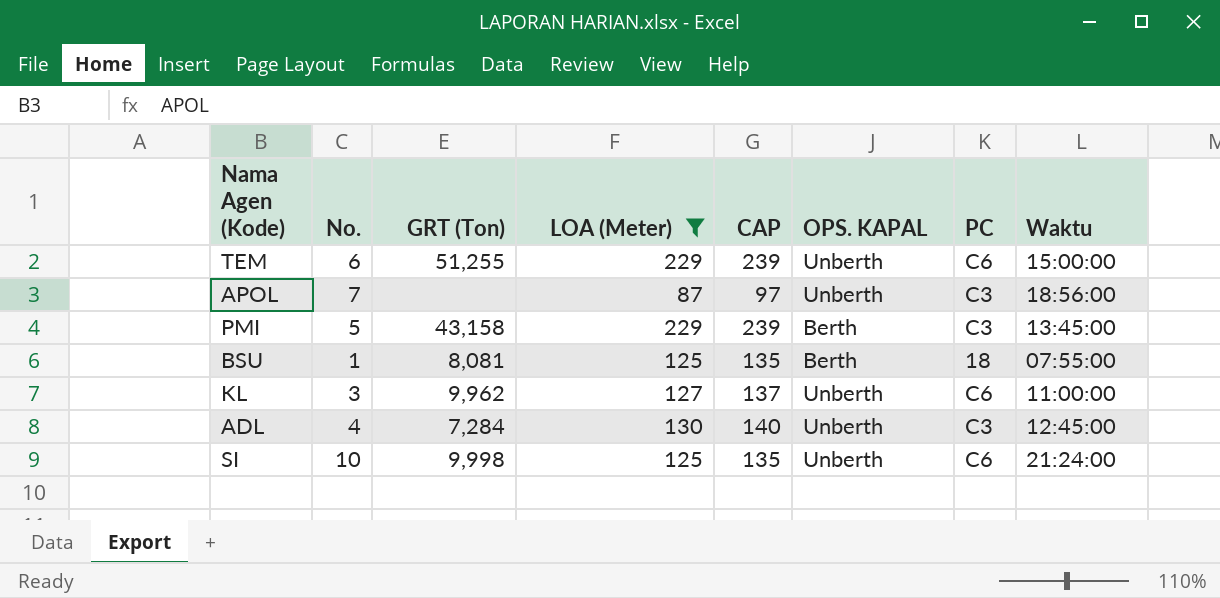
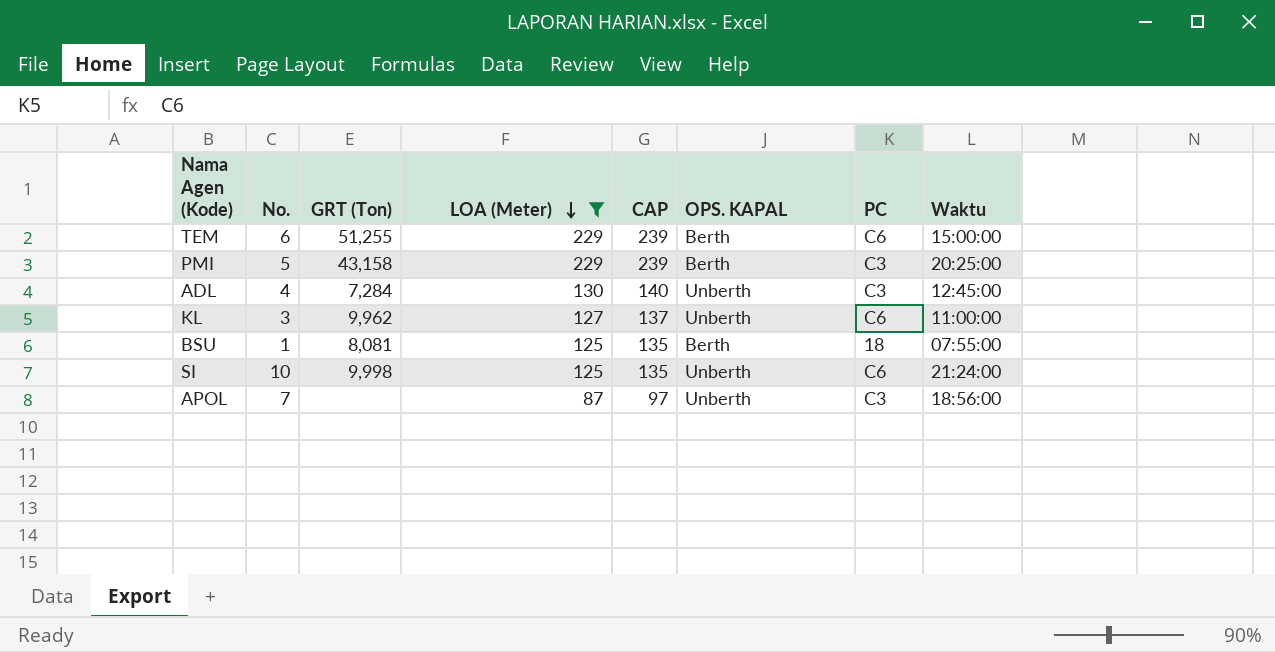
row order: none -> LOA (Meter) descending
TEM | OPS. KAPAL: Unberth -> Berth
PMI | Waktu: 13:45:00 -> 20:25:00

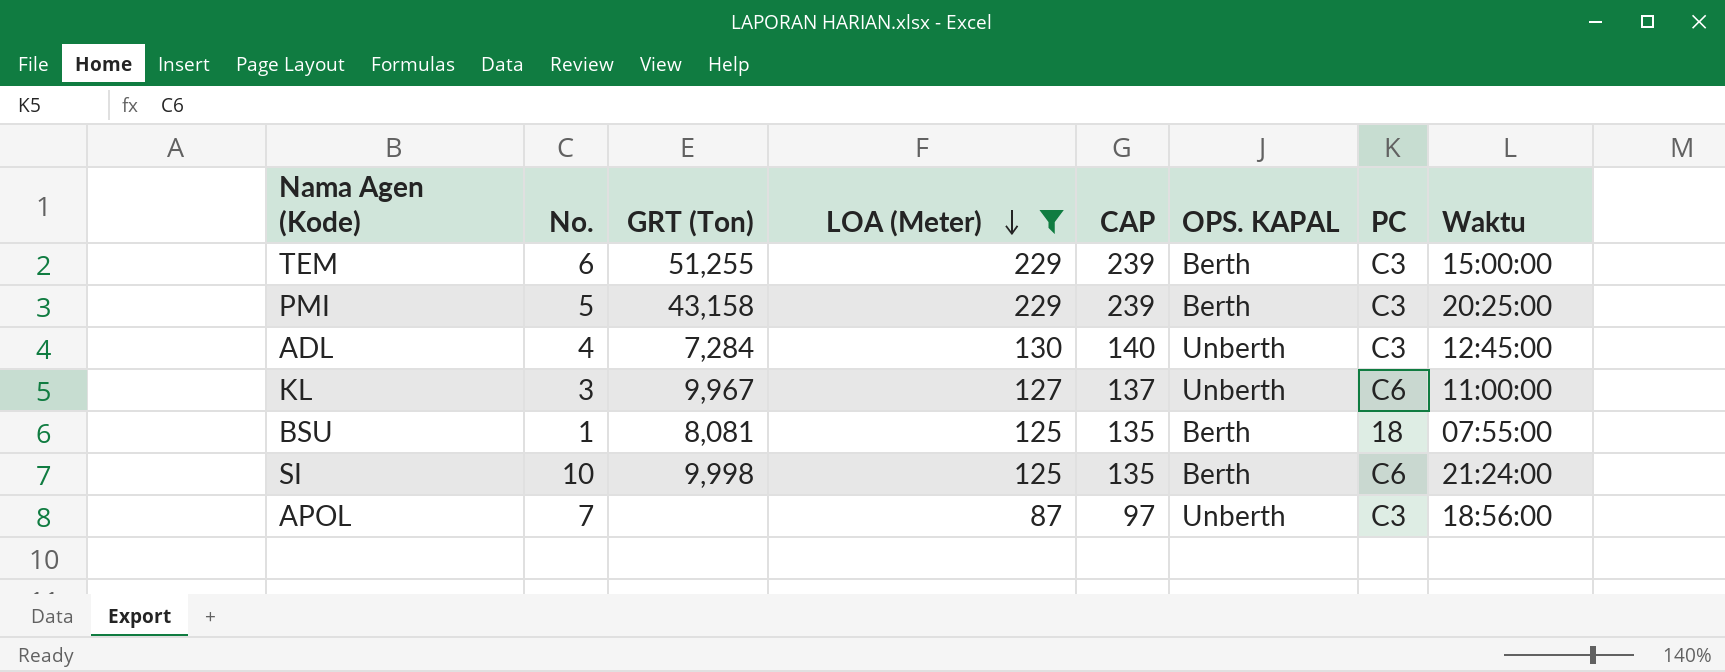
TEM | PC: C6 -> C3
KL | GRT (Ton): 9,962 -> 9,967
SI | OPS. KAPAL: Unberth -> Berth

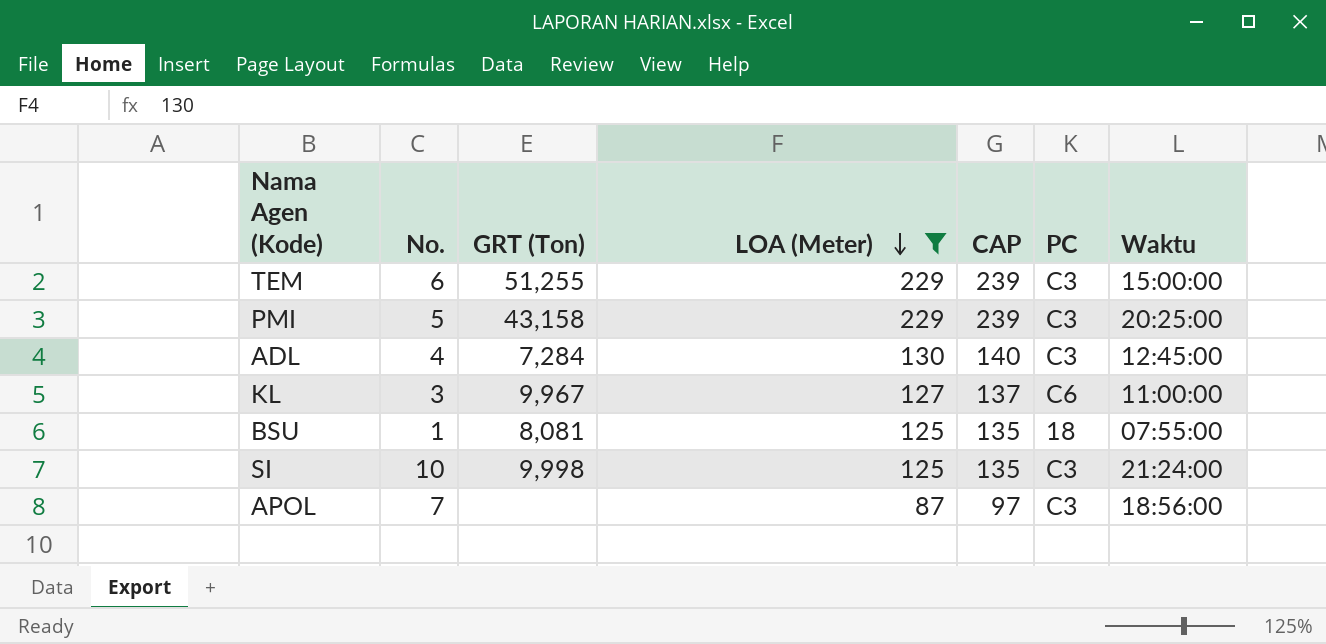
column OPS. KAPAL | position: 6 -> none
SI | PC: C6 -> C3

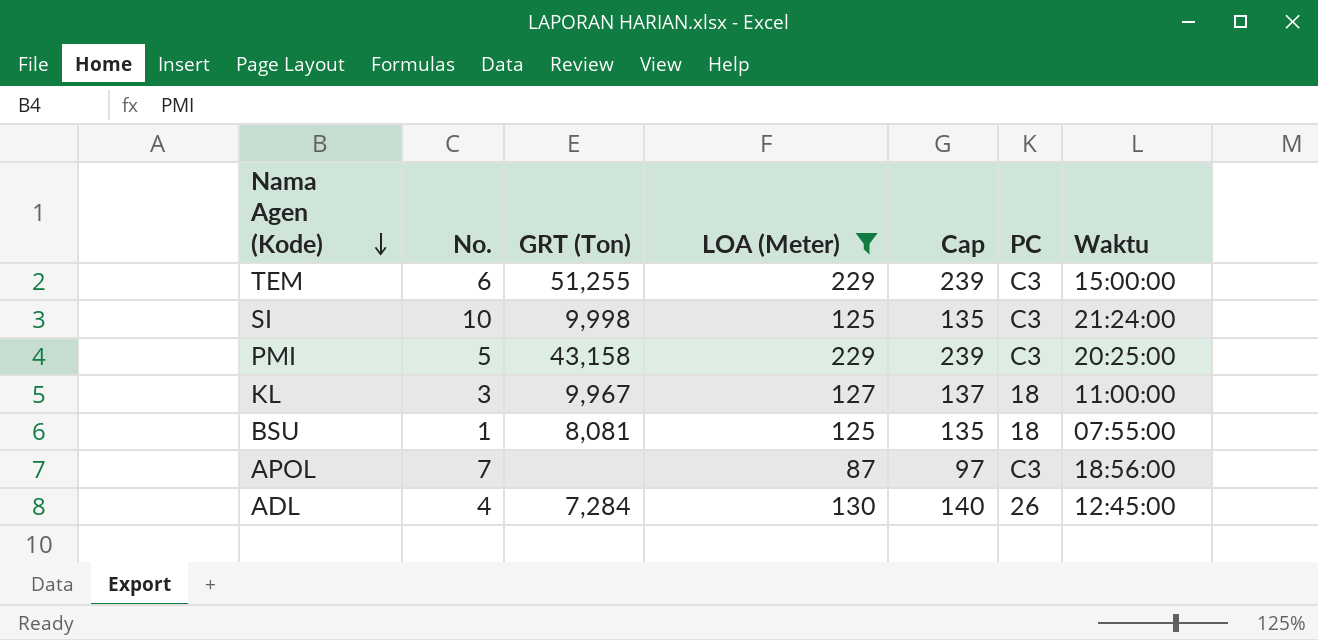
row order: LOA (Meter) descending -> Nama Agen (Kode) descending
column name: CAP -> Cap
KL | PC: C6 -> 18
ADL | PC: C3 -> 26

